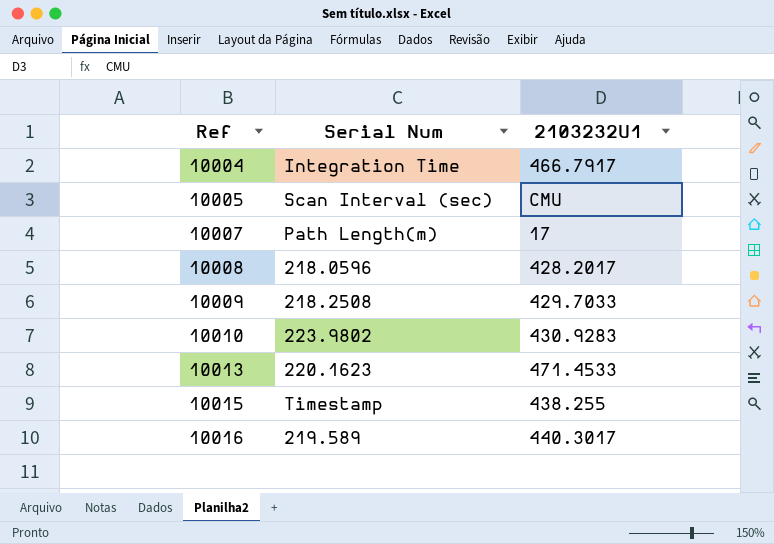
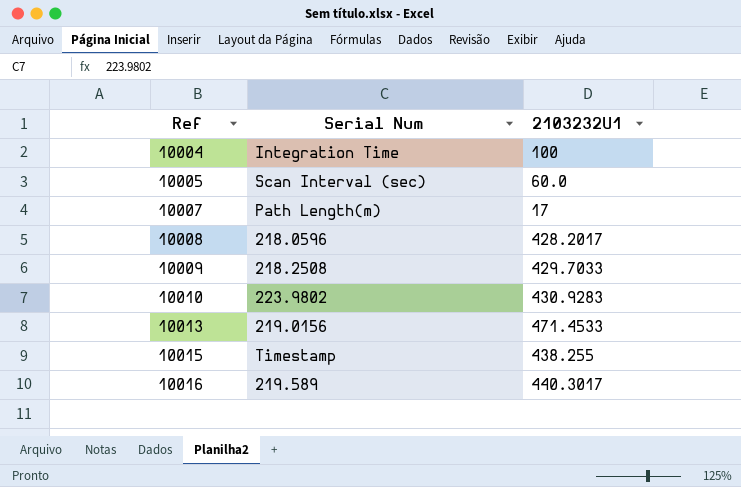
10004 | 2103232U1: 466.7917 -> 100
10005 | 2103232U1: CMU -> 60.0
10013 | Serial Num: 220.1623 -> 219.0156

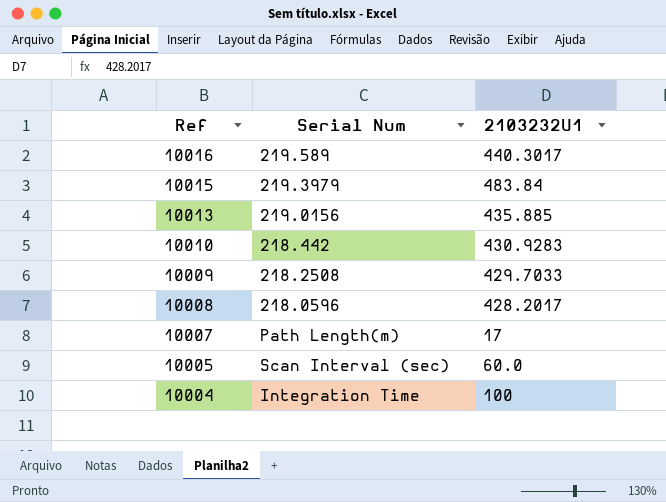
row order: Ref ascending -> Ref descending
10015 | Serial Num: Timestamp -> 219.3979
10015 | 2103232U1: 438.255 -> 483.84
10013 | 2103232U1: 471.4533 -> 435.885
10010 | Serial Num: 223.9802 -> 218.442

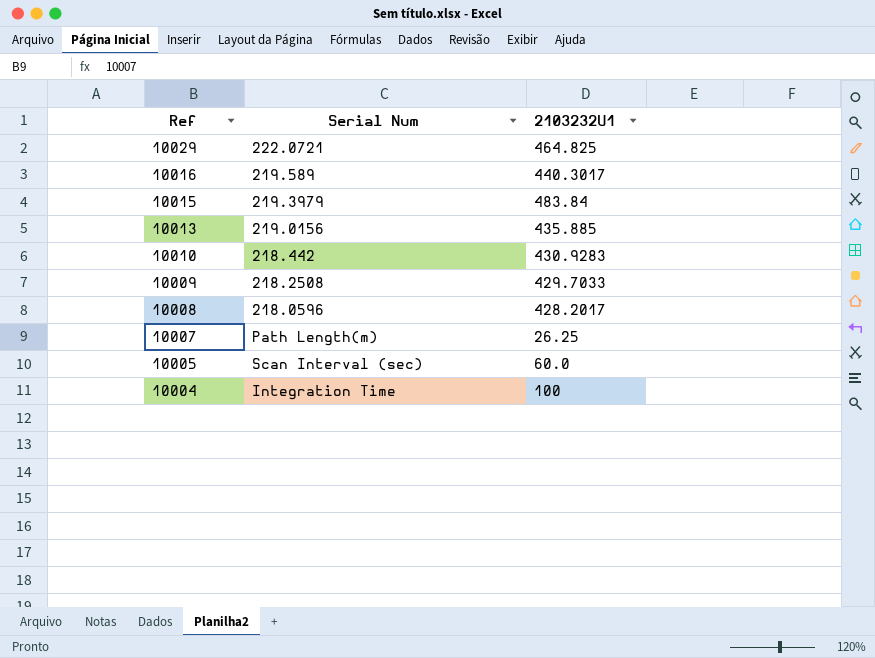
row 10029: none -> 222.0721 | 464.825
10007 | 2103232U1: 17 -> 26.25

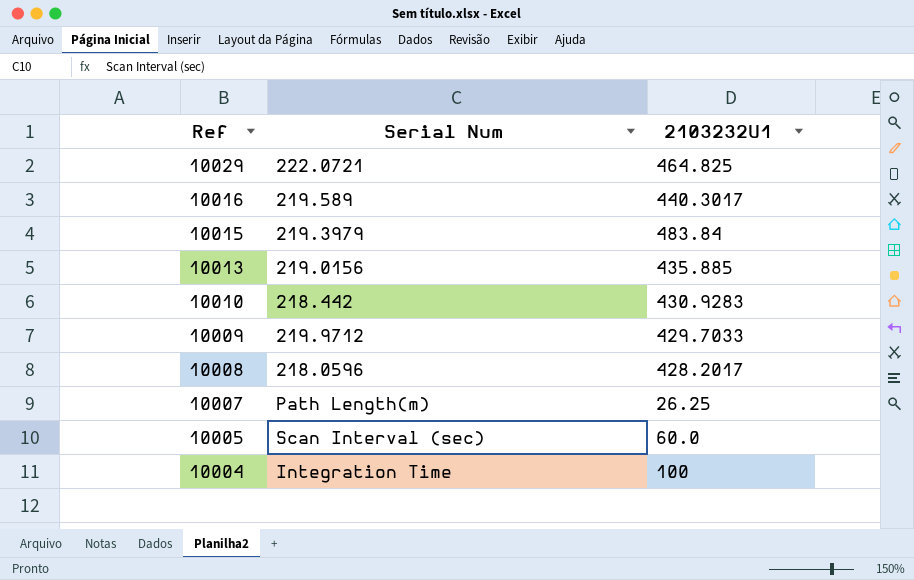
10009 | Serial Num: 218.2508 -> 219.9712

